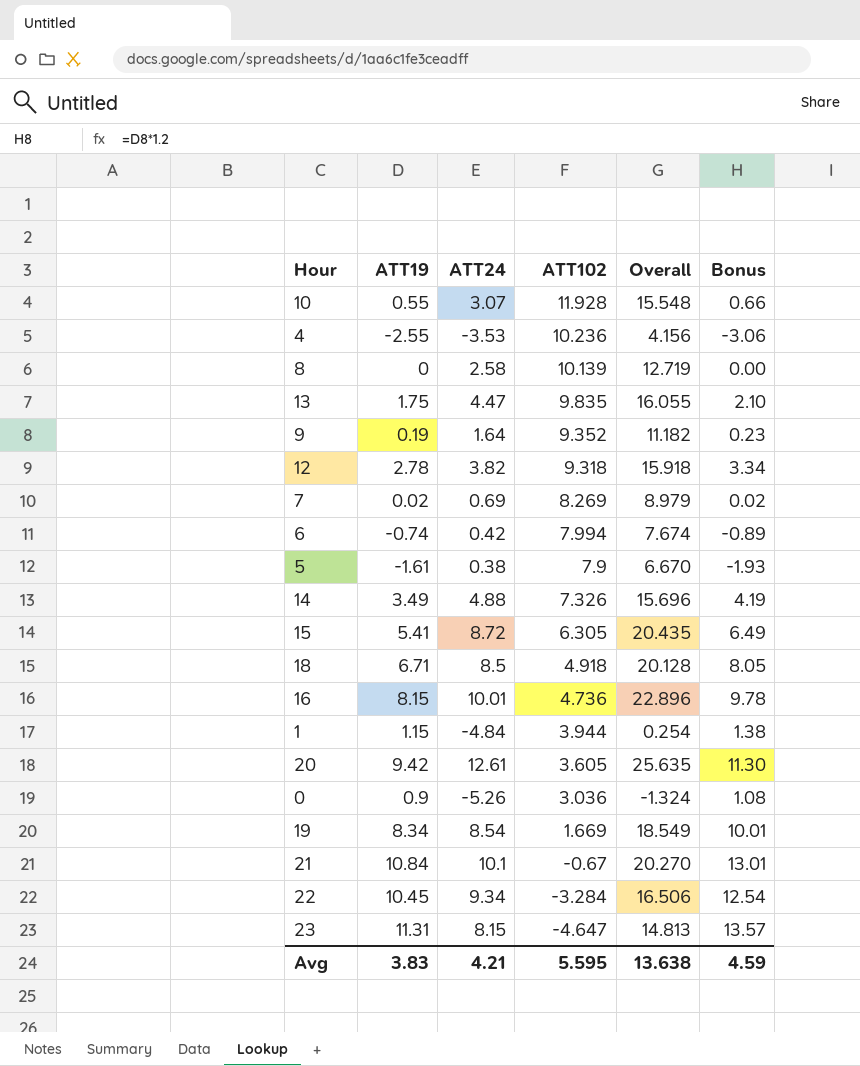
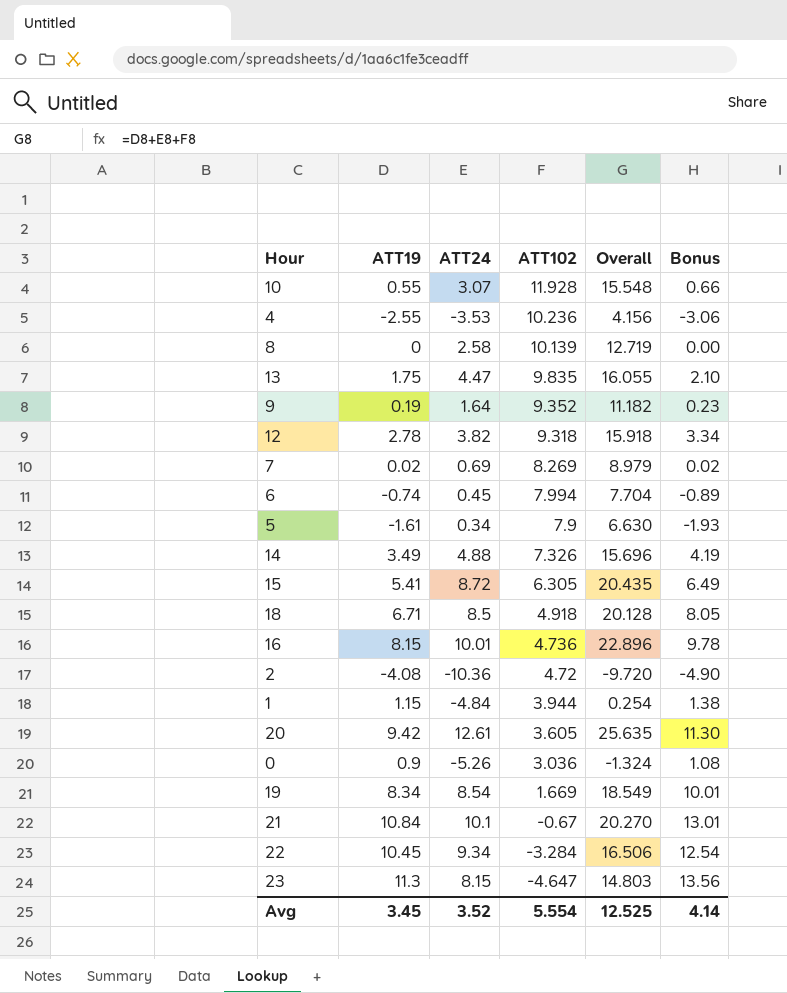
6 | ATT24: 0.42 -> 0.45
6 | Overall: 7.674 -> 7.704
5 | ATT24: 0.38 -> 0.34
5 | Overall: 6.670 -> 6.630
row 2: none -> -4.08 | -10.36 | 4.72 | -9.720 | -4.90
23 | ATT19: 11.31 -> 11.3
23 | Overall: 14.813 -> 14.803
23 | Bonus: 13.57 -> 13.56
Avg | ATT19: 3.83 -> 3.45
Avg | ATT24: 4.21 -> 3.52
Avg | ATT102: 5.595 -> 5.554
Avg | Overall: 13.638 -> 12.525
Avg | Bonus: 4.59 -> 4.14

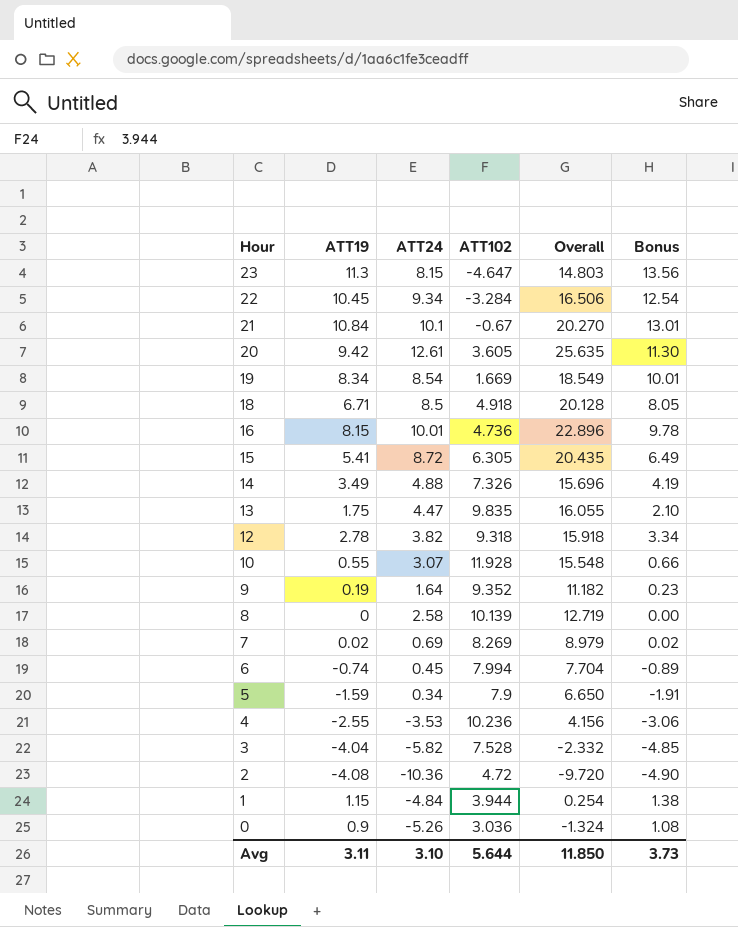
row order: ATT102 descending -> Hour descending
5 | ATT19: -1.61 -> -1.59
5 | Overall: 6.630 -> 6.650
5 | Bonus: -1.93 -> -1.91
row 3: none -> -4.04 | -5.82 | 7.528 | -2.332 | -4.85
Avg | ATT19: 3.45 -> 3.11
Avg | ATT24: 3.52 -> 3.10
Avg | ATT102: 5.554 -> 5.644
Avg | Overall: 12.525 -> 11.850
Avg | Bonus: 4.14 -> 3.73

